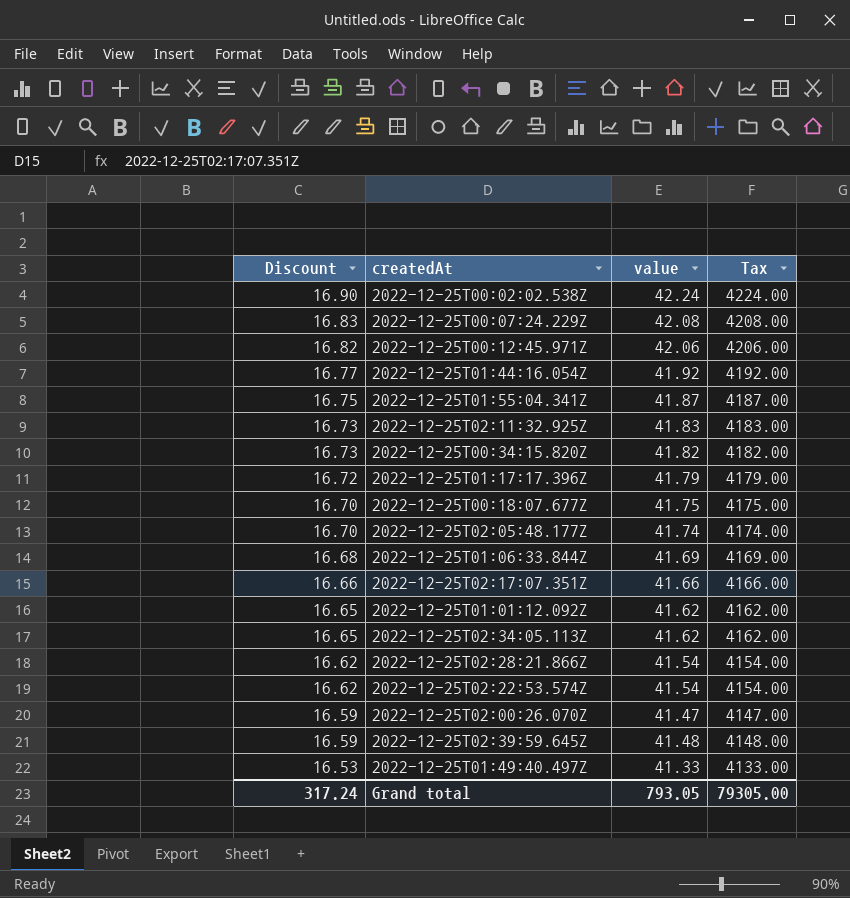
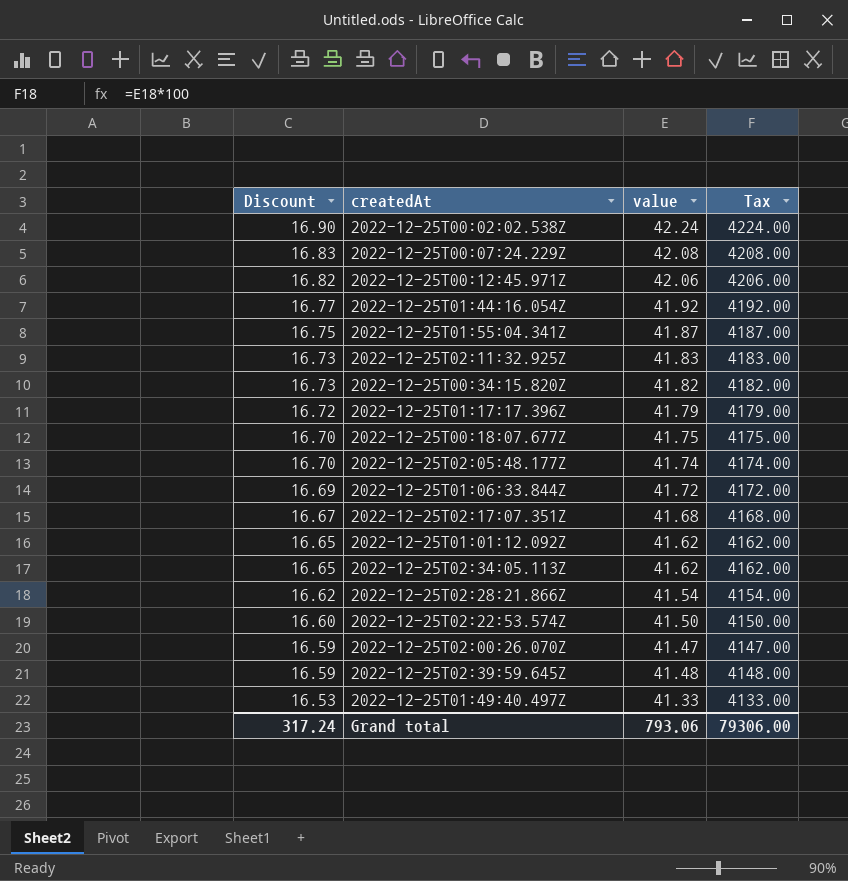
2022-12-25T01:06:33.844Z | Discount: 16.68 -> 16.69
2022-12-25T01:06:33.844Z | value: 41.69 -> 41.72
2022-12-25T01:06:33.844Z | Tax: 4169.00 -> 4172.00
2022-12-25T02:17:07.351Z | Discount: 16.66 -> 16.67
2022-12-25T02:17:07.351Z | value: 41.66 -> 41.68
2022-12-25T02:17:07.351Z | Tax: 4166.00 -> 4168.00
2022-12-25T02:22:53.574Z | Discount: 16.62 -> 16.60
2022-12-25T02:22:53.574Z | value: 41.54 -> 41.50
2022-12-25T02:22:53.574Z | Tax: 4154.00 -> 4150.00
Grand total | value: 793.05 -> 793.06
Grand total | Tax: 79305.00 -> 79306.00

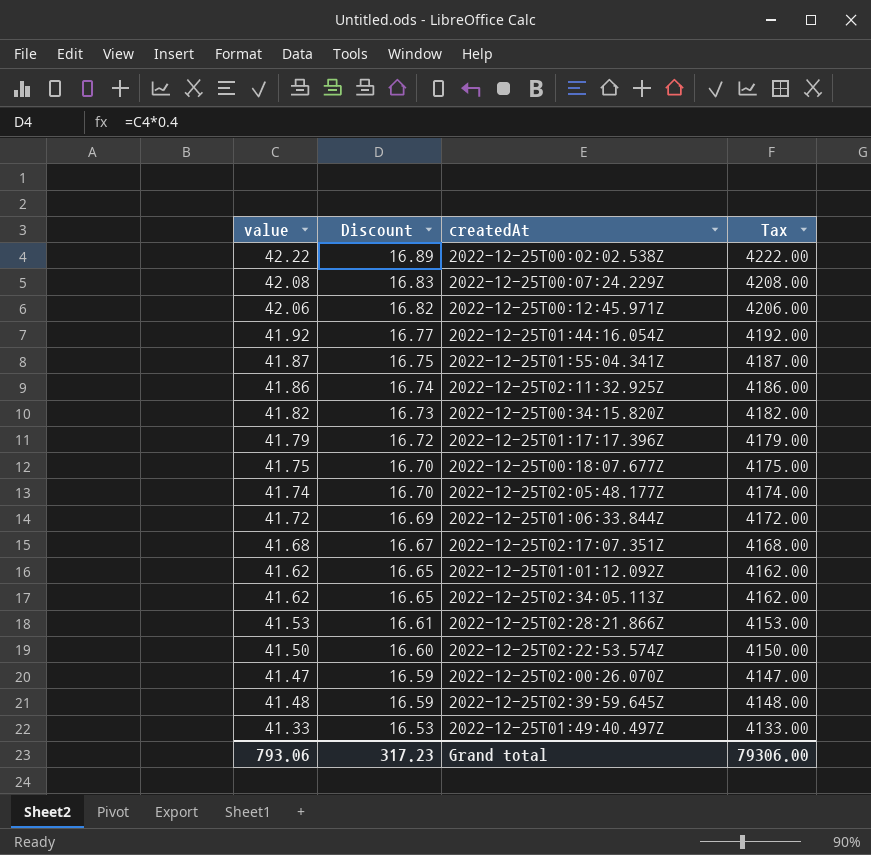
column value | position: 3 -> 1
2022-12-25T00:02:02.538Z | value: 42.24 -> 42.22
2022-12-25T00:02:02.538Z | Discount: 16.90 -> 16.89
2022-12-25T00:02:02.538Z | Tax: 4224.00 -> 4222.00
2022-12-25T02:11:32.925Z | value: 41.83 -> 41.86
2022-12-25T02:11:32.925Z | Discount: 16.73 -> 16.74
2022-12-25T02:11:32.925Z | Tax: 4183.00 -> 4186.00
2022-12-25T02:28:21.866Z | value: 41.54 -> 41.53
2022-12-25T02:28:21.866Z | Discount: 16.62 -> 16.61
2022-12-25T02:28:21.866Z | Tax: 4154.00 -> 4153.00
Grand total | Discount: 317.24 -> 317.23

